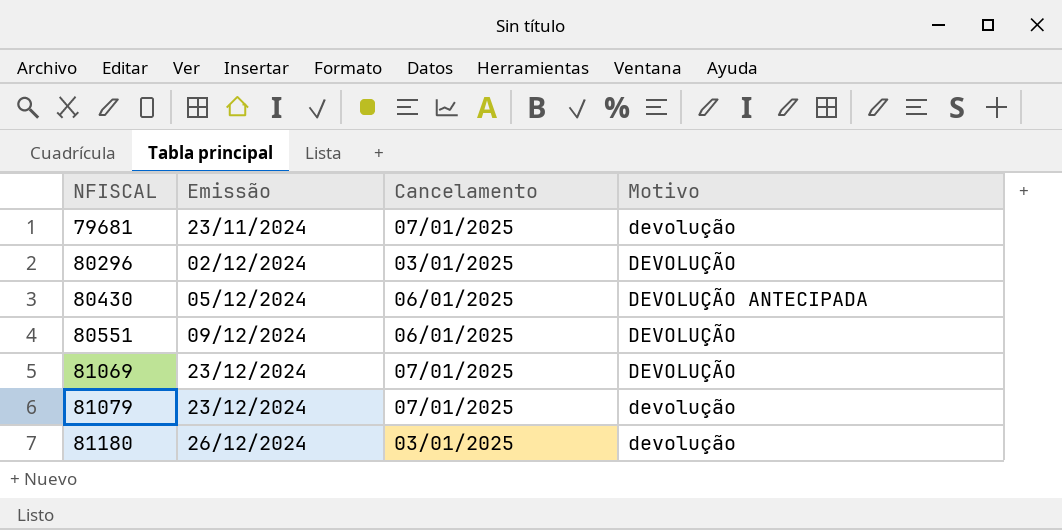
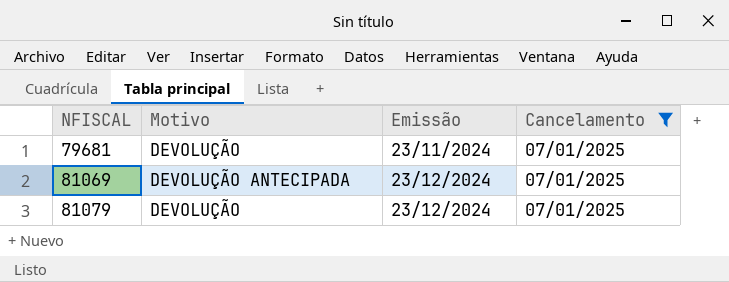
filter: none -> Cancelamento = 07/01/2025
column Motivo | position: 4 -> 2
79681 | Motivo: devolução -> DEVOLUÇÃO
81069 | Motivo: DEVOLUÇÃO -> DEVOLUÇÃO ANTECIPADA
81079 | Motivo: devolução -> DEVOLUÇÃO

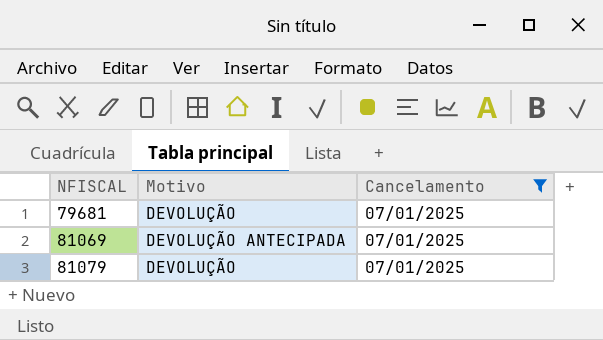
column Emissão | position: 3 -> none

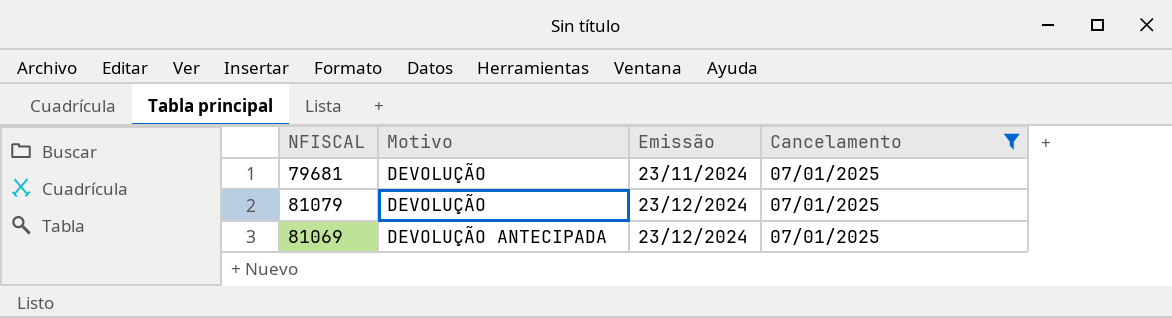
row order: NFISCAL ascending -> Motivo ascending
column Emissão | position: none -> 3

